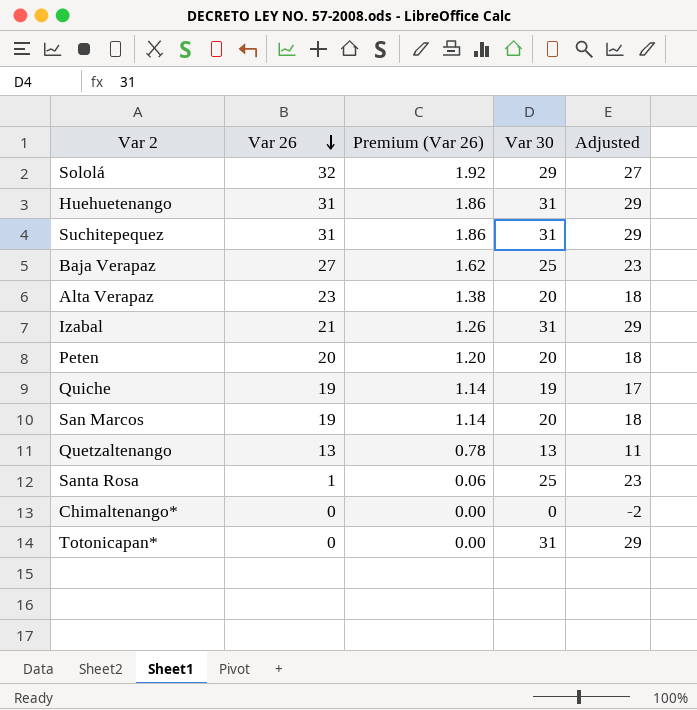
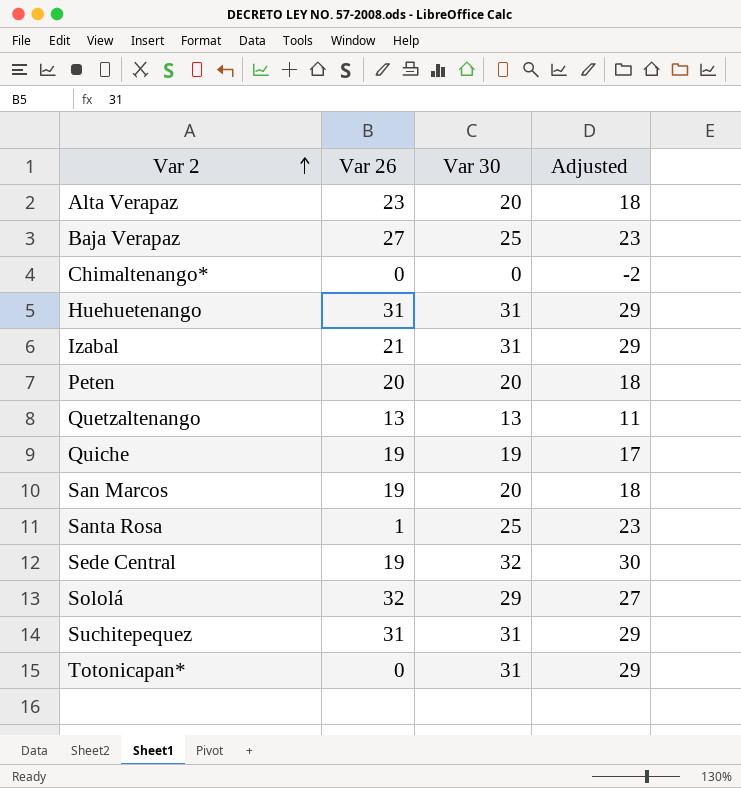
row order: Var 26 descending -> Var 2 ascending
column Premium (Var 26) | formula: [Var 26] * 0.06 -> none
row Sede Central: none -> 19 | 32 | 30

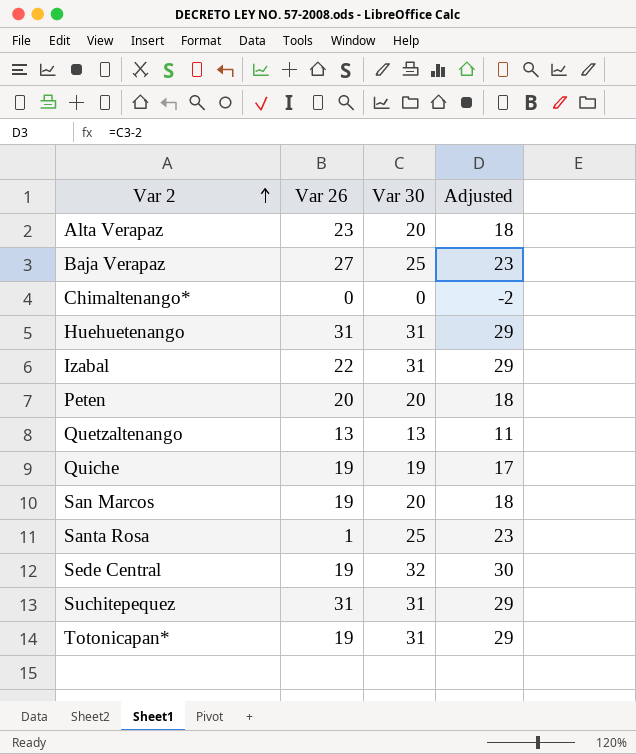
row Sololá: 32 | 29 | 27 -> none
Izabal | Var 26: 21 -> 22
Totonicapan* | Var 26: 0 -> 19

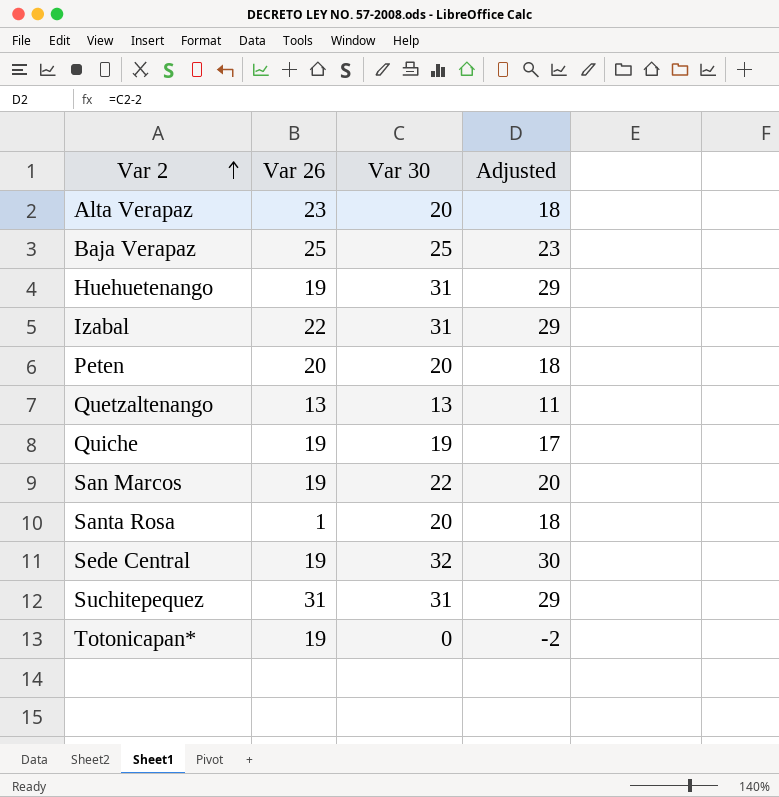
row Chimaltenango*: 0 | 0 | -2 -> none
Baja Verapaz | Var 26: 27 -> 25
Huehuetenango | Var 26: 31 -> 19
San Marcos | Var 30: 20 -> 22
San Marcos | Adjusted: 18 -> 20
Santa Rosa | Var 30: 25 -> 20
Santa Rosa | Adjusted: 23 -> 18
Totonicapan* | Var 30: 31 -> 0
Totonicapan* | Adjusted: 29 -> -2

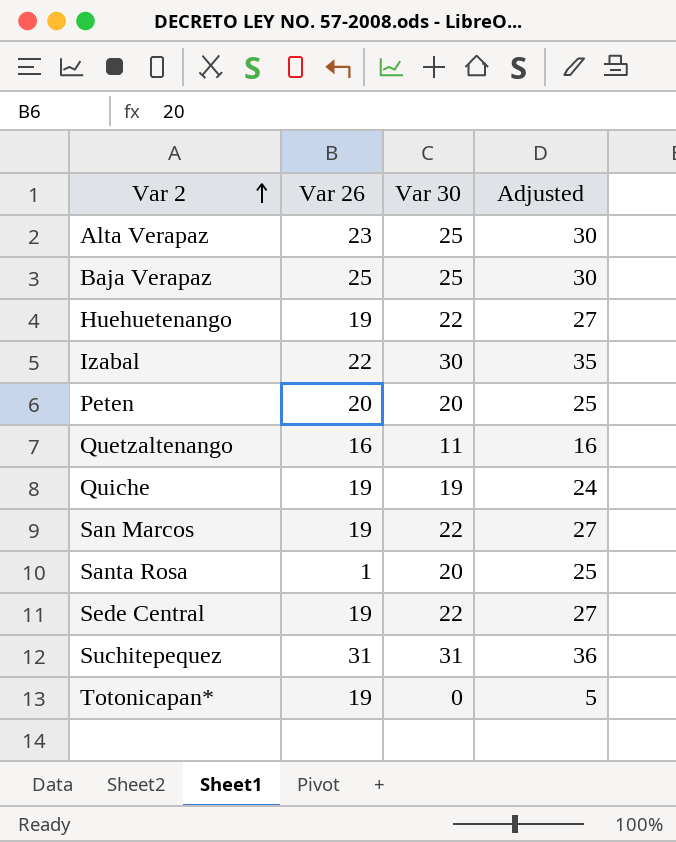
column Adjusted | formula: [Var 30] - 2 -> [Var 30] + 5
Alta Verapaz | Var 30: 20 -> 25
Huehuetenango | Var 30: 31 -> 22
Izabal | Var 30: 31 -> 30
Quetzaltenango | Var 26: 13 -> 16
Quetzaltenango | Var 30: 13 -> 11
Sede Central | Var 30: 32 -> 22

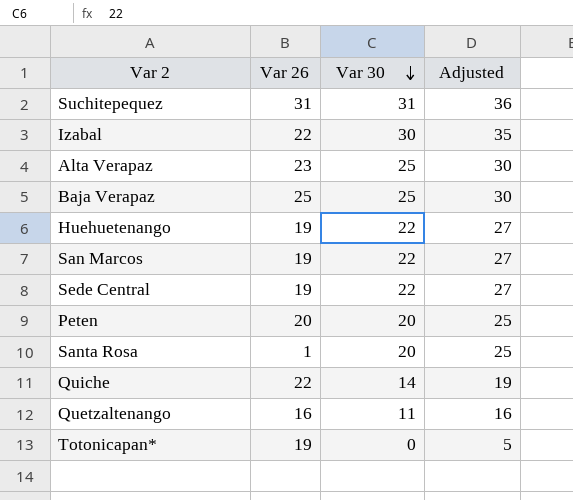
row order: Var 2 ascending -> Var 30 descending
Quiche | Var 26: 19 -> 22
Quiche | Var 30: 19 -> 14
Quiche | Adjusted: 24 -> 19

